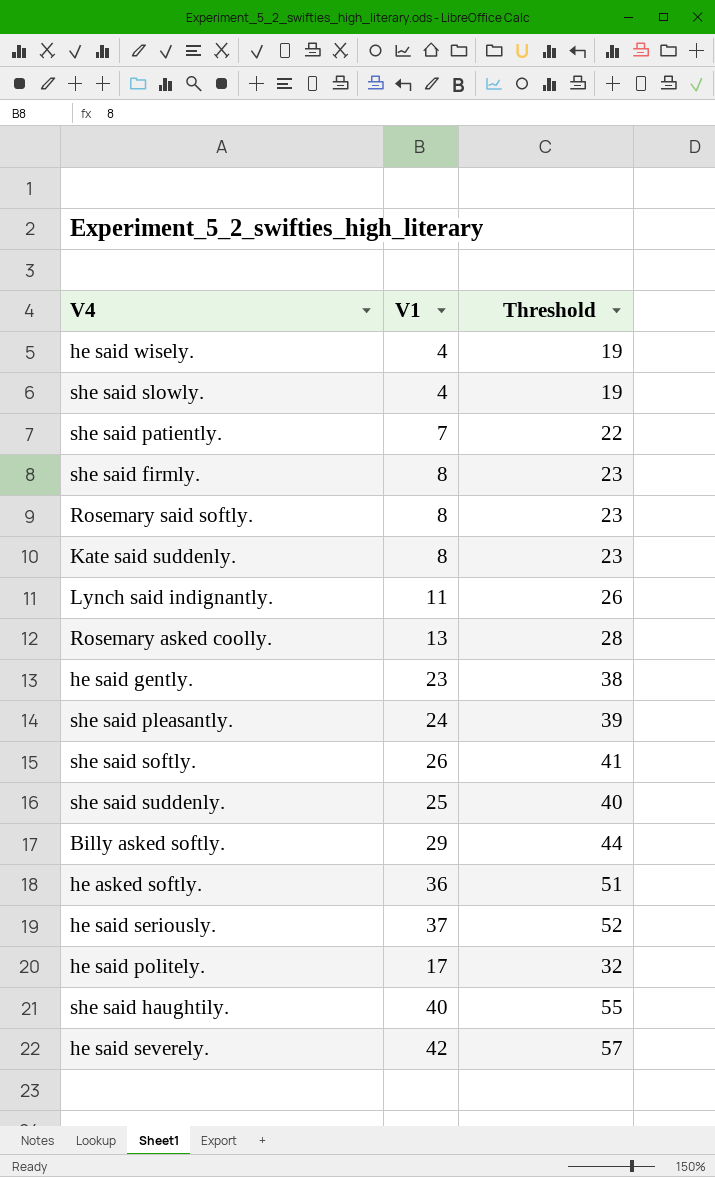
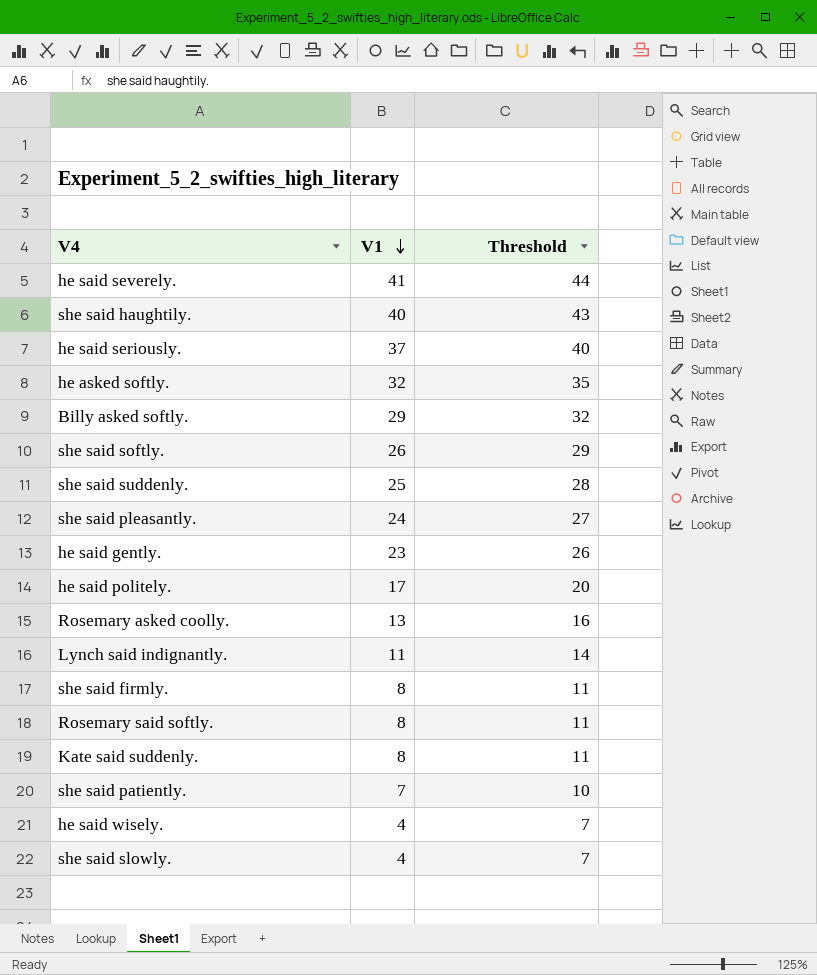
row order: none -> V1 descending
column Threshold | formula: [V1] + 15 -> [V1] + 3
he said severely. | V1: 42 -> 41
he asked softly. | V1: 36 -> 32

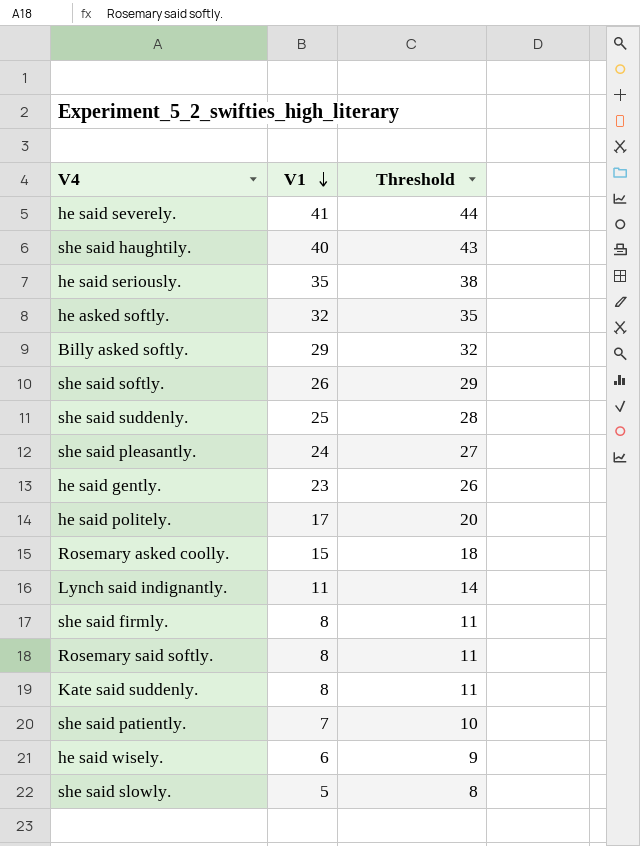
he said seriously. | V1: 37 -> 35
he said seriously. | Threshold: 40 -> 38
Rosemary asked coolly. | V1: 13 -> 15
Rosemary asked coolly. | Threshold: 16 -> 18
he said wisely. | V1: 4 -> 6
he said wisely. | Threshold: 7 -> 9
she said slowly. | V1: 4 -> 5
she said slowly. | Threshold: 7 -> 8

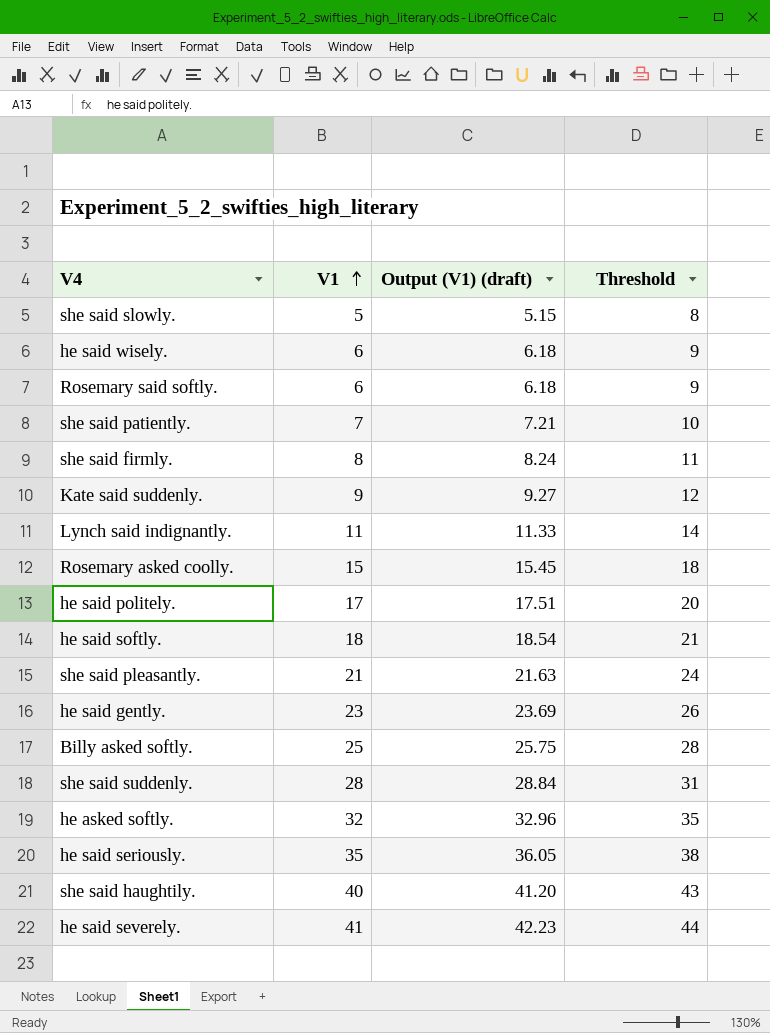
row order: V1 descending -> V1 ascending
column Output (V1) (draft) | formula: none -> [V1] * 1.03
row she said softly.: 26 | 29 -> none
Rosemary said softly. | V1: 8 -> 6
Rosemary said softly. | Threshold: 11 -> 9
Kate said suddenly. | V1: 8 -> 9
Kate said suddenly. | Threshold: 11 -> 12
row he said softly.: none -> 18 | 18.54 | 21
she said pleasantly. | V1: 24 -> 21
she said pleasantly. | Threshold: 27 -> 24
Billy asked softly. | V1: 29 -> 25
Billy asked softly. | Threshold: 32 -> 28
she said suddenly. | V1: 25 -> 28
she said suddenly. | Threshold: 28 -> 31

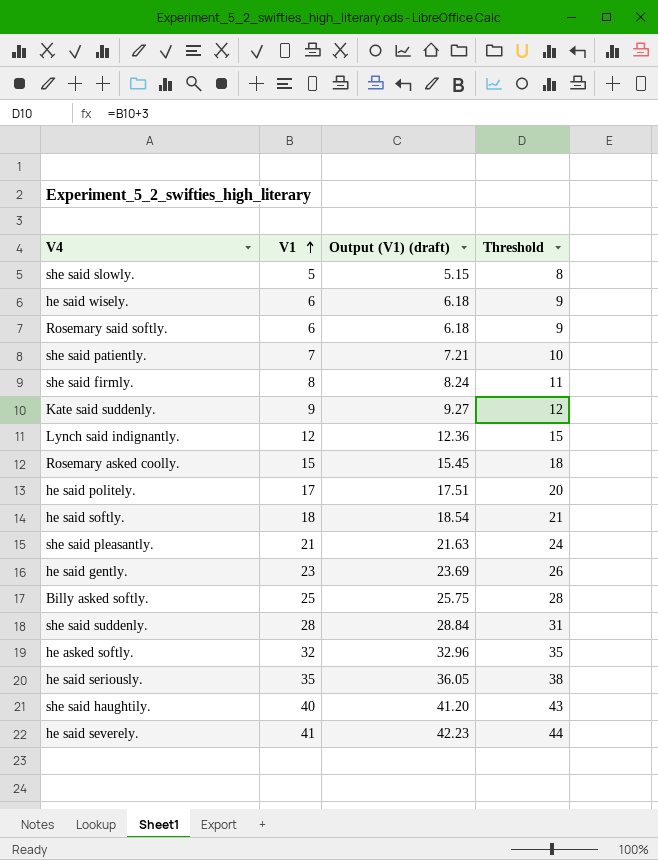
Lynch said indignantly. | V1: 11 -> 12
Lynch said indignantly. | Output (V1) (draft): 11.33 -> 12.36
Lynch said indignantly. | Threshold: 14 -> 15

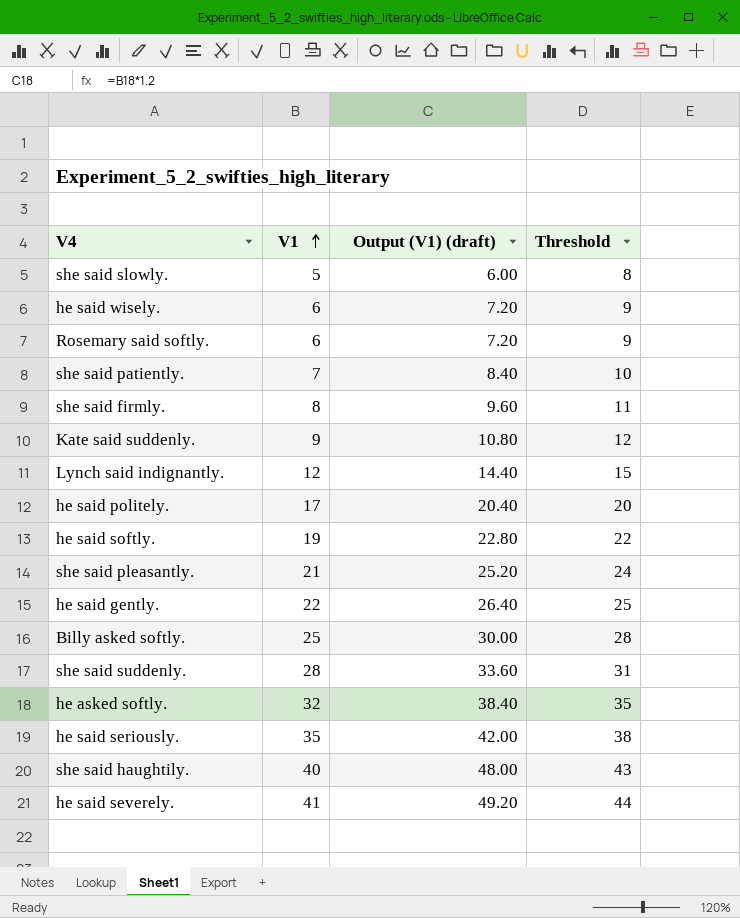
column Output (V1) (draft) | formula: [V1] * 1.03 -> [V1] * 1.2
row Rosemary asked coolly.: 15 | 15.45 | 18 -> none
he said softly. | V1: 18 -> 19
he said softly. | Threshold: 21 -> 22
he said gently. | V1: 23 -> 22
he said gently. | Threshold: 26 -> 25

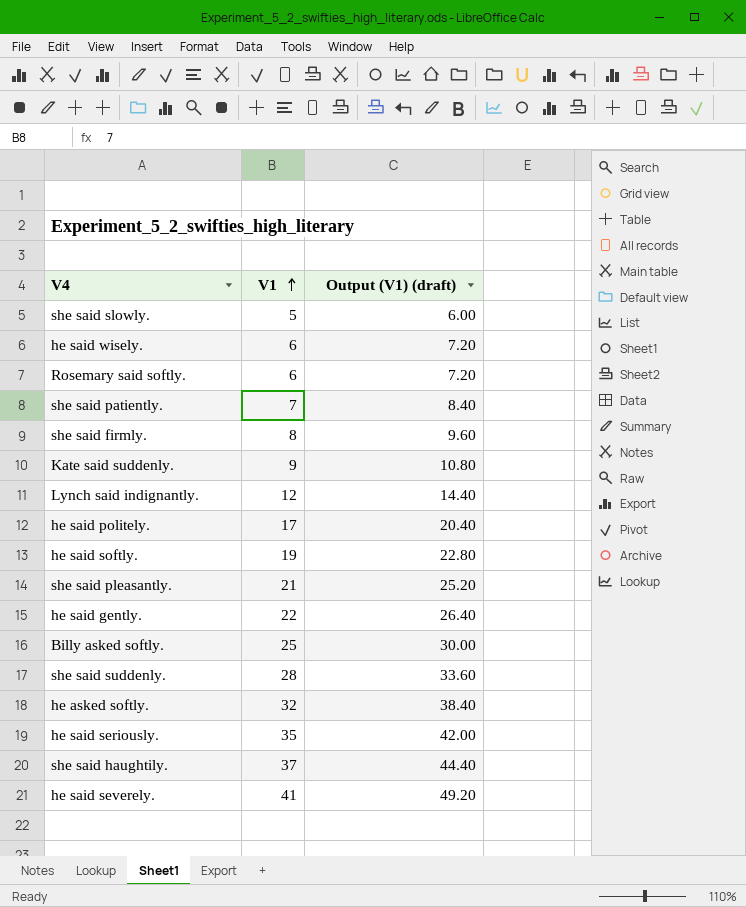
column Threshold | formula: [V1] + 3 -> none
she said haughtily. | V1: 40 -> 37
she said haughtily. | Output (V1) (draft): 48.00 -> 44.40

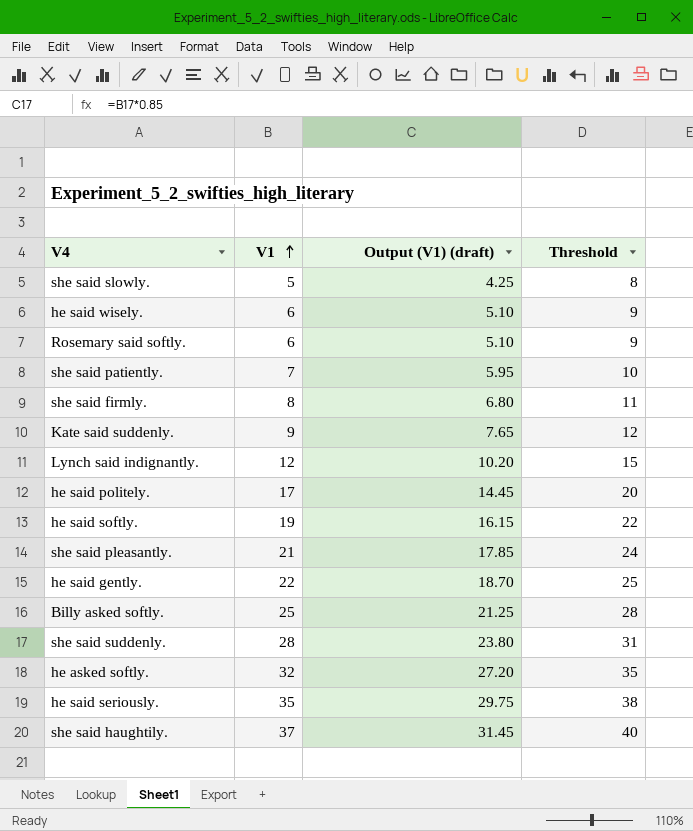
column Output (V1) (draft) | formula: [V1] * 1.2 -> [V1] * 0.85
column Threshold | formula: none -> [V1] + 3
row he said severely.: 41 | 49.20 -> none

